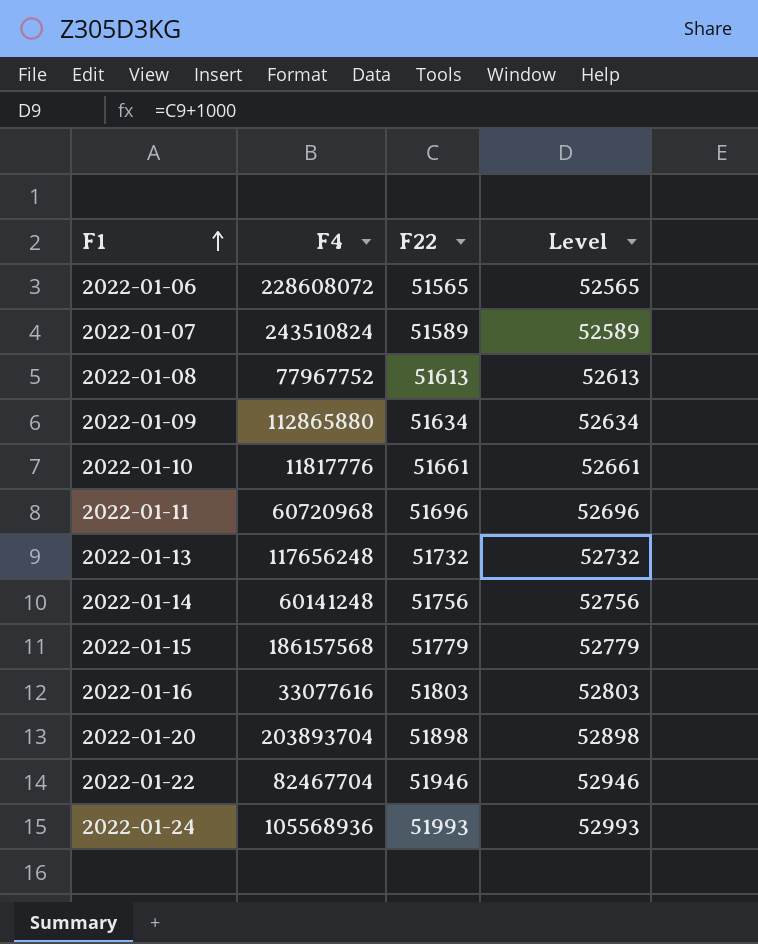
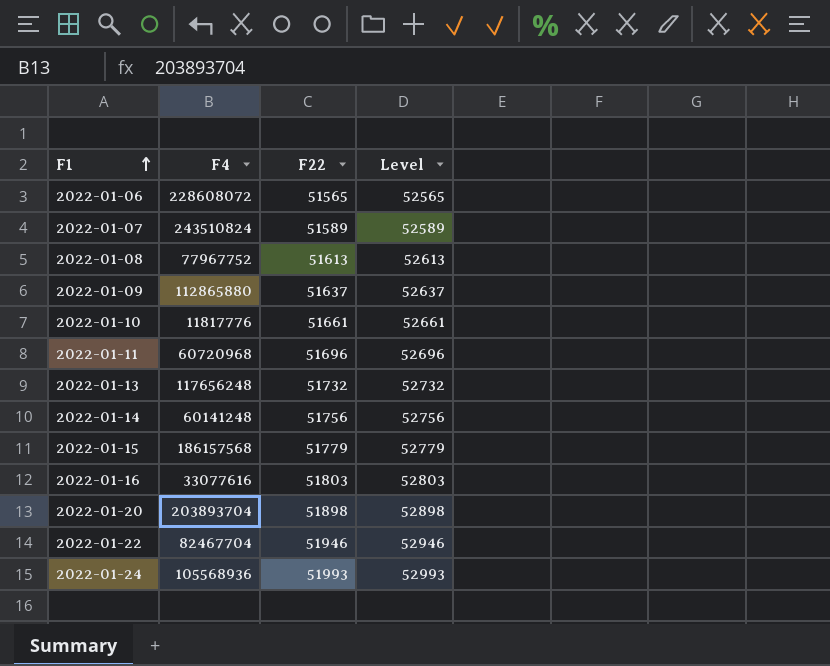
2022-01-09 | F22: 51634 -> 51637
2022-01-09 | Level: 52634 -> 52637

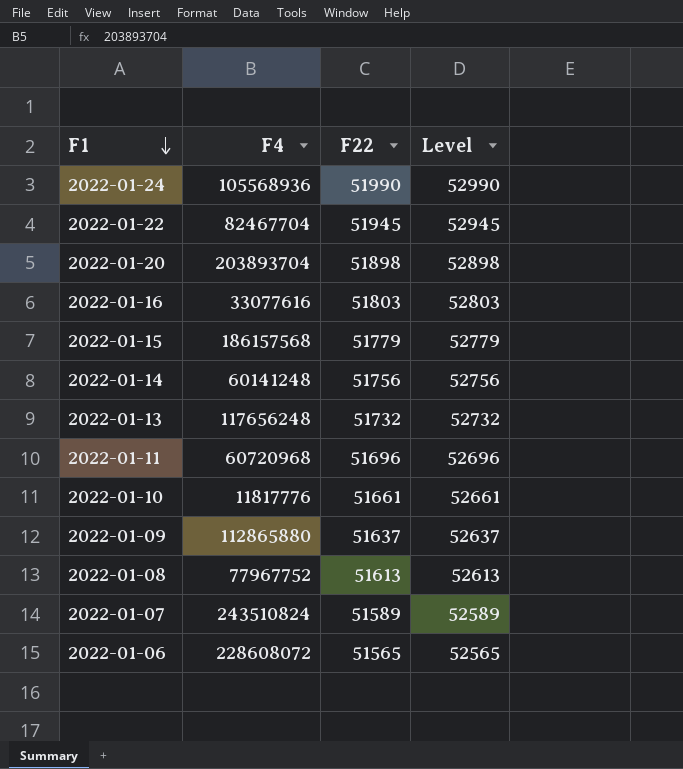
row order: F1 ascending -> F1 descending
2022-01-24 | F22: 51993 -> 51990
2022-01-24 | Level: 52993 -> 52990
2022-01-22 | F22: 51946 -> 51945
2022-01-22 | Level: 52946 -> 52945

